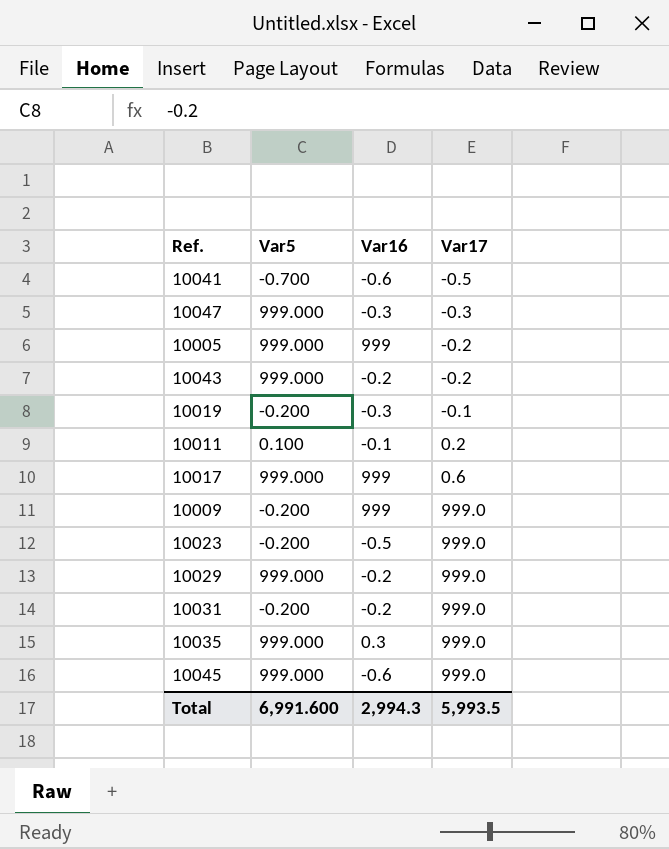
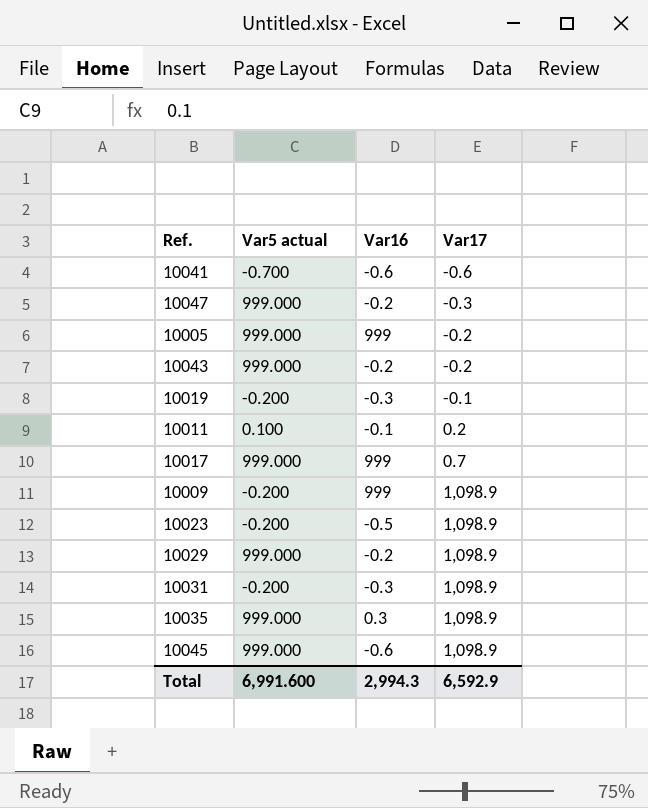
column name: Var5 -> Var5 actual
10041 | Var17: -0.5 -> -0.6
10047 | Var16: -0.3 -> -0.2
10017 | Var17: 0.6 -> 0.7
10009 | Var17: 999.0 -> 1,098.9
10023 | Var17: 999.0 -> 1,098.9
10029 | Var17: 999.0 -> 1,098.9
10031 | Var16: -0.2 -> -0.3
10031 | Var17: 999.0 -> 1,098.9
10035 | Var17: 999.0 -> 1,098.9
10045 | Var17: 999.0 -> 1,098.9
Total | Var17: 5,993.5 -> 6,592.9

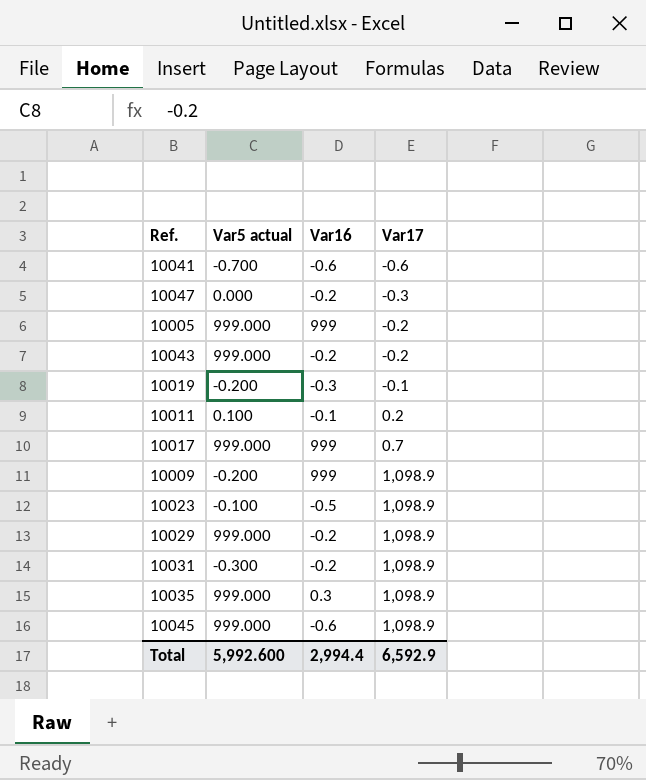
10047 | Var5 actual: 999.000 -> 0.000
10023 | Var5 actual: -0.200 -> -0.100
10031 | Var5 actual: -0.200 -> -0.300
10031 | Var16: -0.3 -> -0.2
Total | Var5 actual: 6,991.600 -> 5,992.600
Total | Var16: 2,994.3 -> 2,994.4

